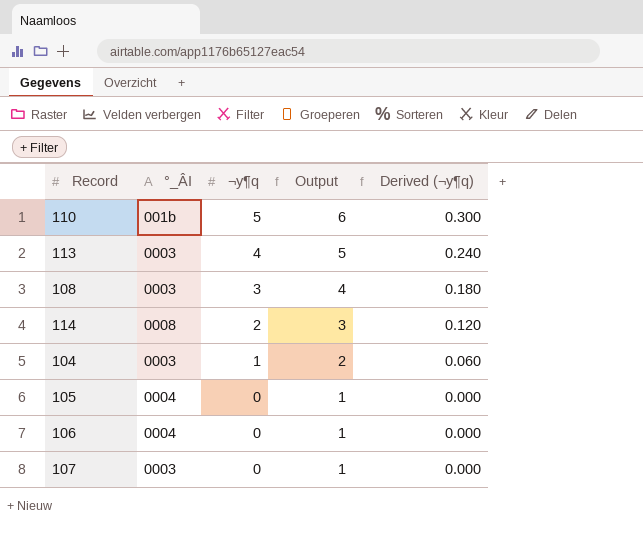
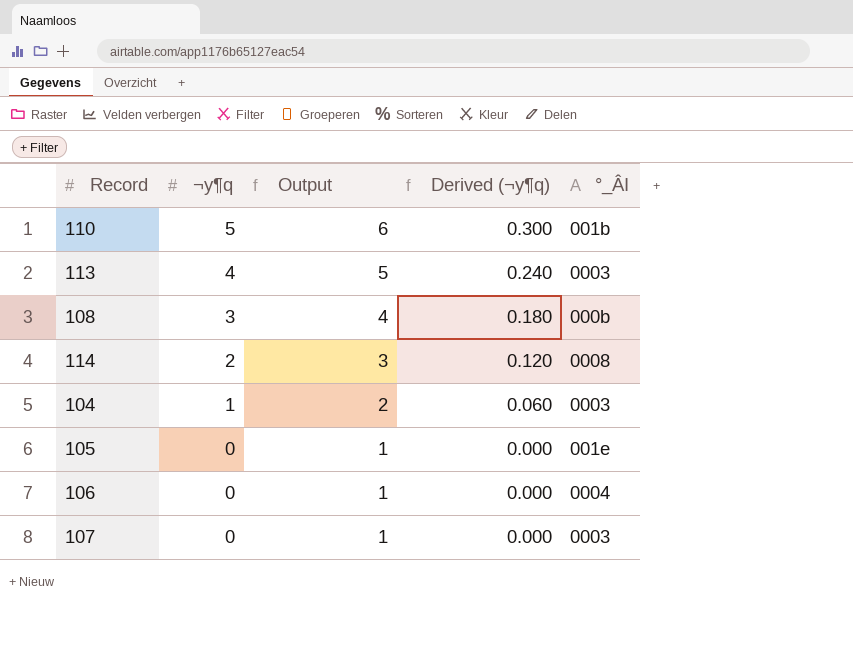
column °_ÂI | position: 2 -> 5
108 | °_ÂI: 0003 -> 000b
105 | °_ÂI: 0004 -> 001e

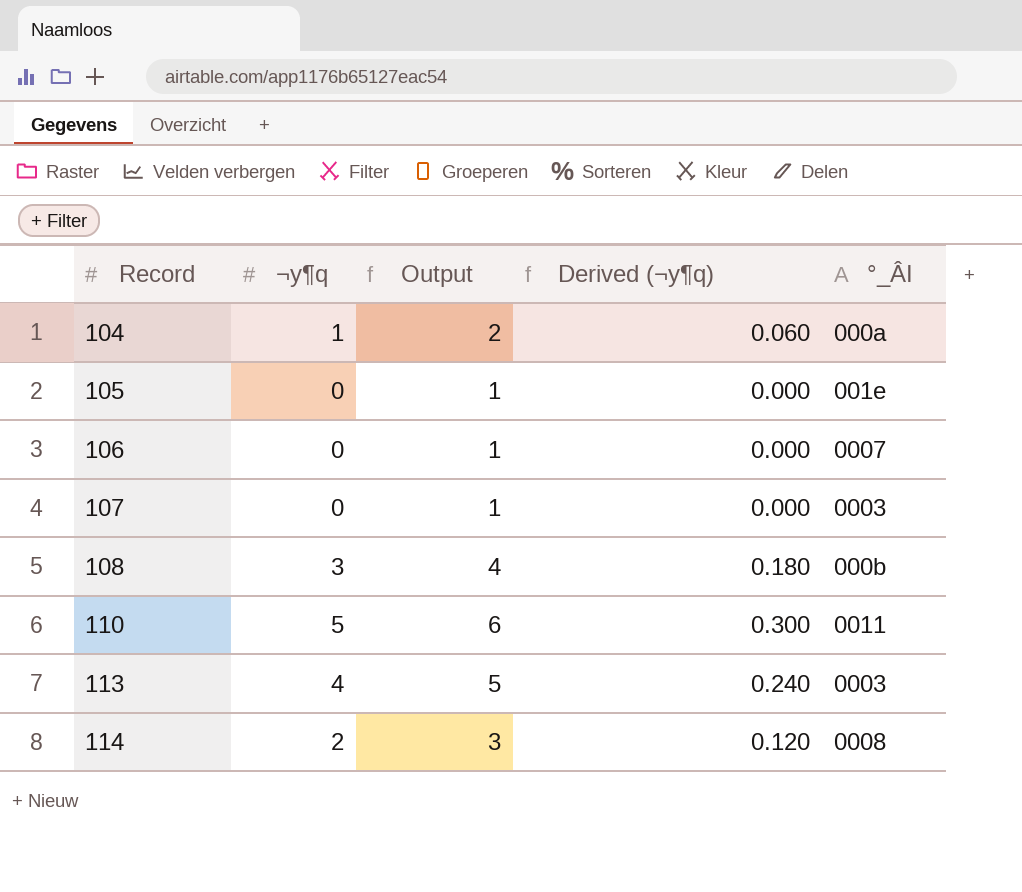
row order: ¬y¶q descending -> Record ascending
104 | °_ÂI: 0003 -> 000a
106 | °_ÂI: 0004 -> 0007
110 | °_ÂI: 001b -> 0011

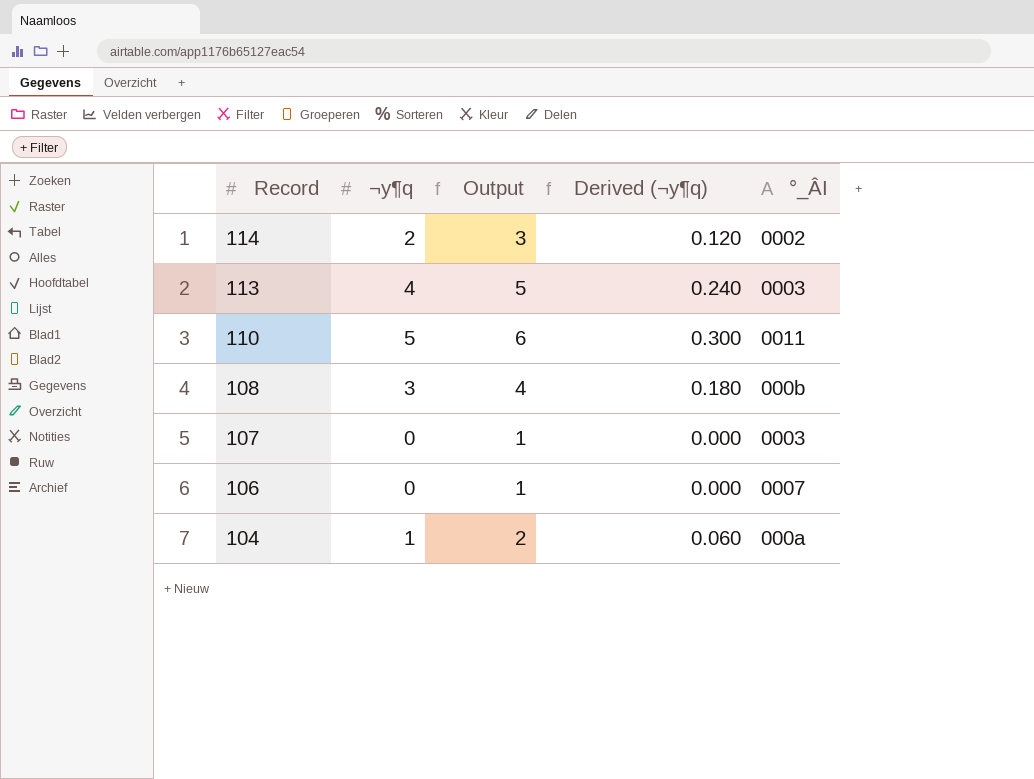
row order: Record ascending -> Record descending
row 105: 0 | 1 | 0.000 | 001e -> none
114 | °_ÂI: 0008 -> 0002

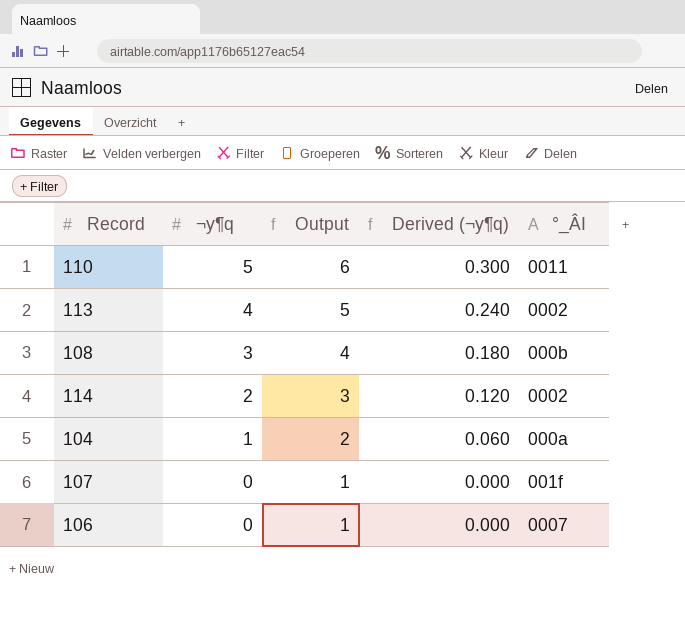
row order: Record descending -> ¬y¶q descending
113 | °_ÂI: 0003 -> 0002
107 | °_ÂI: 0003 -> 001f

